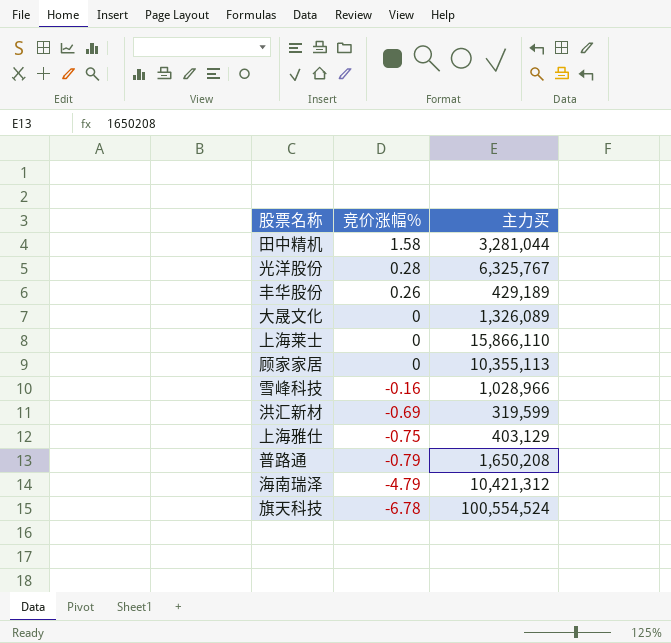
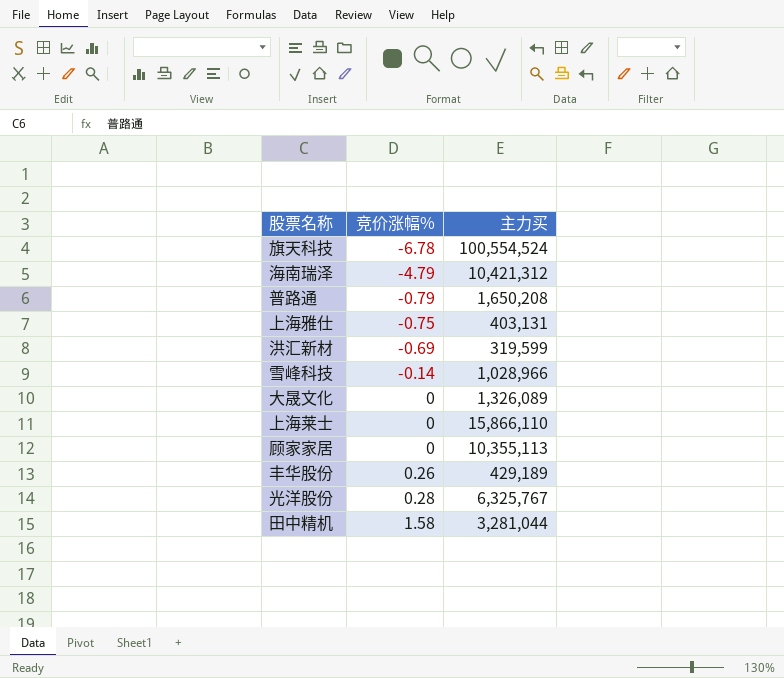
row order: 竞价涨幅% descending -> 竞价涨幅% ascending
上海雅仕 | 主力买: 403,129 -> 403,131
雪峰科技 | 竞价涨幅%: -0.16 -> -0.14

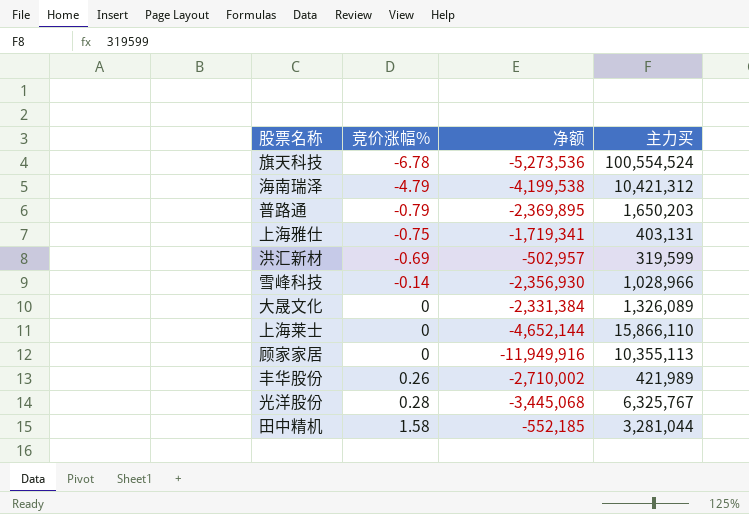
column 净额 | position: none -> 3
普路通 | 主力买: 1,650,208 -> 1,650,203
丰华股份 | 主力买: 429,189 -> 421,989

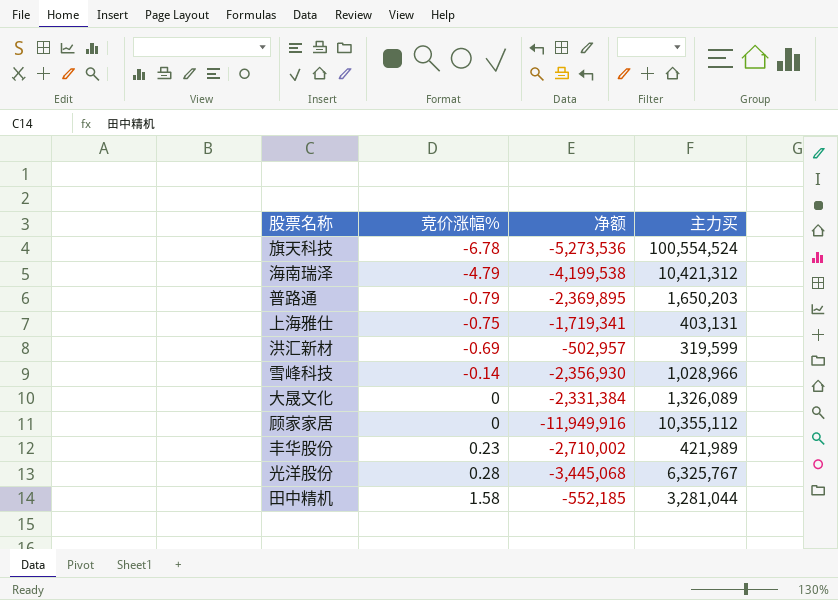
row 上海莱士: 0 | -4,652,144 | 15,866,110 -> none
顾家家居 | 主力买: 10,355,113 -> 10,355,112
丰华股份 | 竞价涨幅%: 0.26 -> 0.23

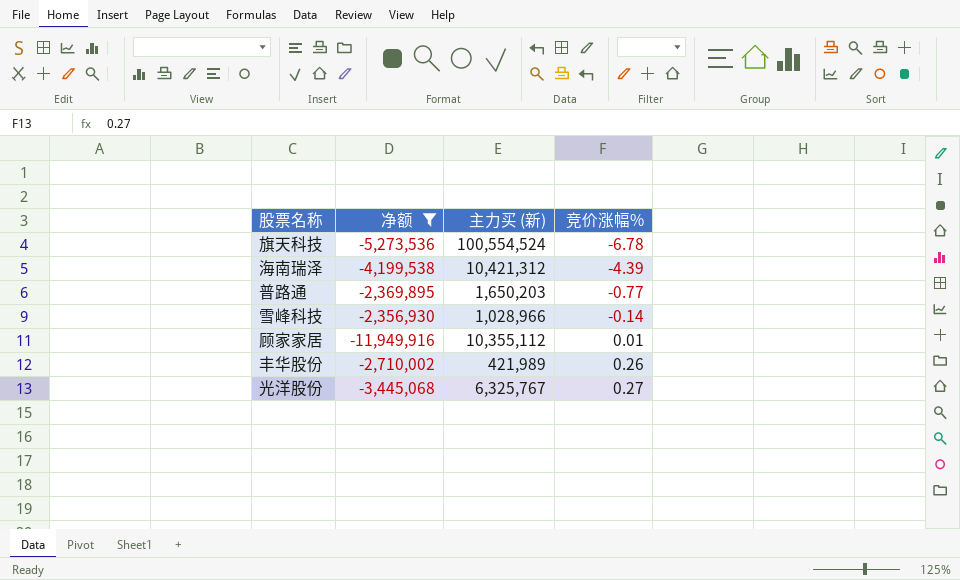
filter: none -> 净额 <= -2,356,930
column name: 主力买 -> 主力买 (新)
column 竞价涨幅% | position: 2 -> 4
海南瑞泽 | 竞价涨幅%: -4.79 -> -4.39
普路通 | 竞价涨幅%: -0.79 -> -0.77
顾家家居 | 竞价涨幅%: 0 -> 0.01
丰华股份 | 竞价涨幅%: 0.23 -> 0.26
光洋股份 | 竞价涨幅%: 0.28 -> 0.27

